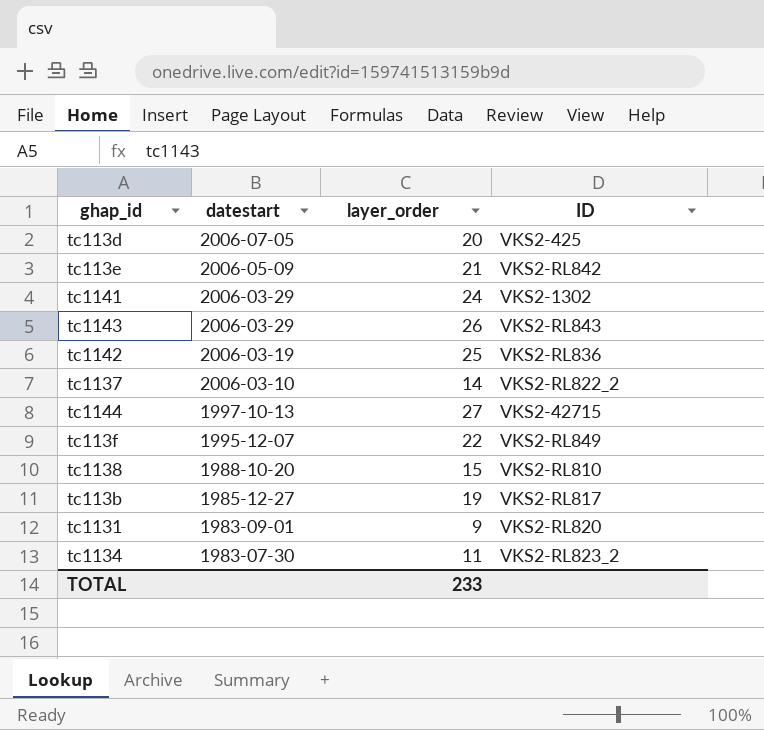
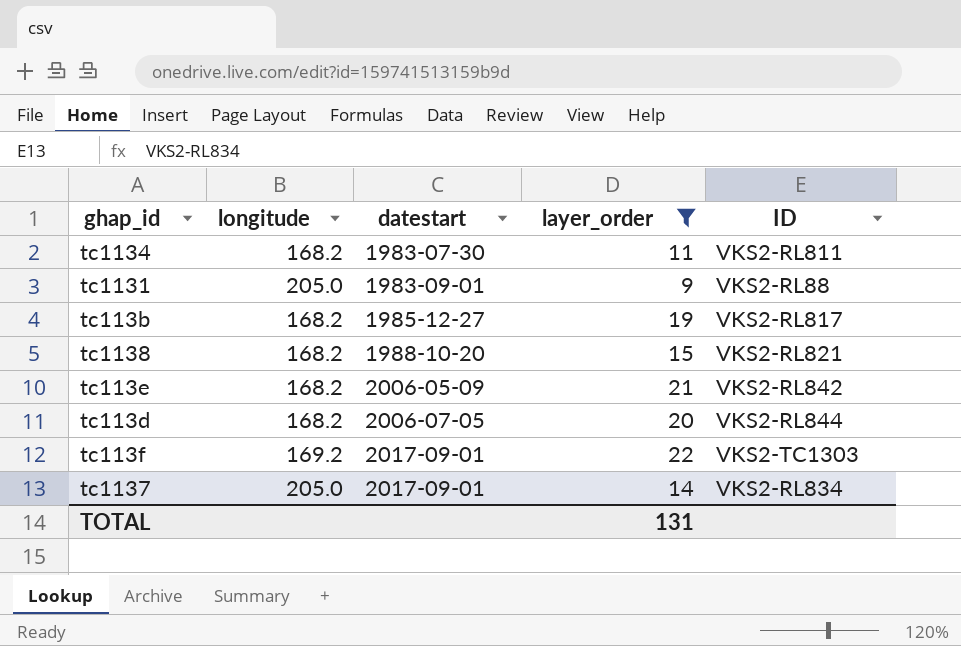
filter: none -> layer_order <= 22
row order: datestart descending -> datestart ascending
column longitude | position: none -> 2
tc1134 | ID: VKS2-RL823_2 -> VKS2-RL811
tc1131 | ID: VKS2-RL820 -> VKS2-RL88
tc1138 | ID: VKS2-RL810 -> VKS2-RL821
tc113d | ID: VKS2-425 -> VKS2-RL844
tc113f | datestart: 1995-12-07 -> 2017-09-01
tc113f | ID: VKS2-RL849 -> VKS2-TC1303
tc1137 | datestart: 2006-03-10 -> 2017-09-01
tc1137 | ID: VKS2-RL822_2 -> VKS2-RL834
TOTAL | layer_order: 233 -> 131

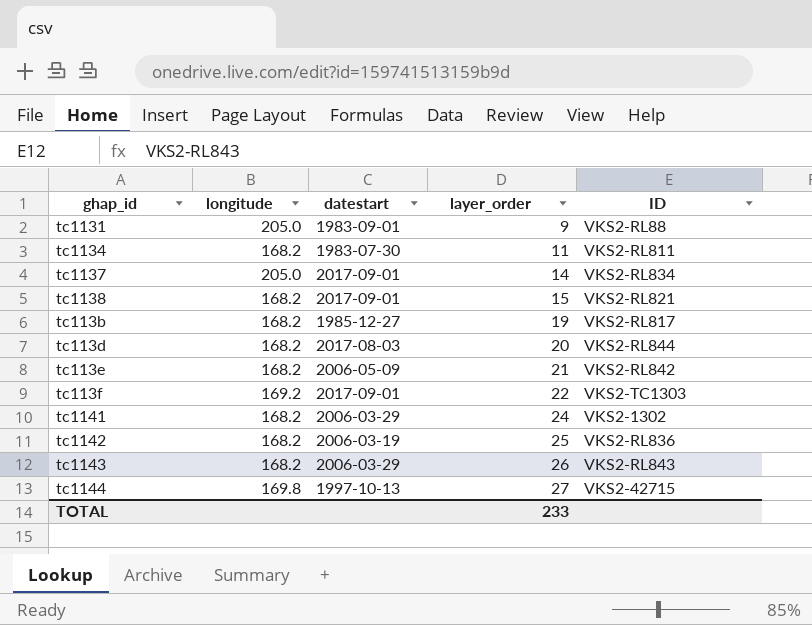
filter: layer_order <= 22 -> none
row order: datestart ascending -> layer_order ascending
tc1138 | datestart: 1988-10-20 -> 2017-09-01
tc113d | datestart: 2006-07-05 -> 2017-08-03
TOTAL | layer_order: 131 -> 233

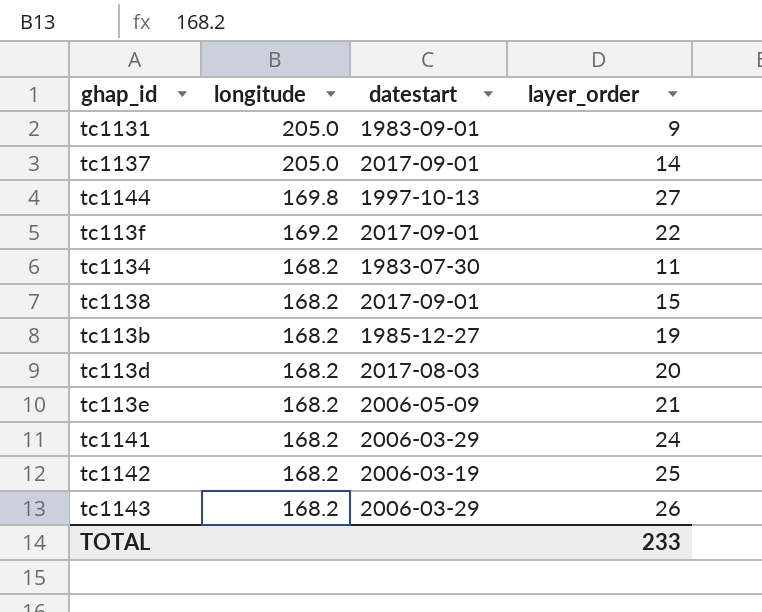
row order: layer_order ascending -> longitude descending
column ID | position: 5 -> none

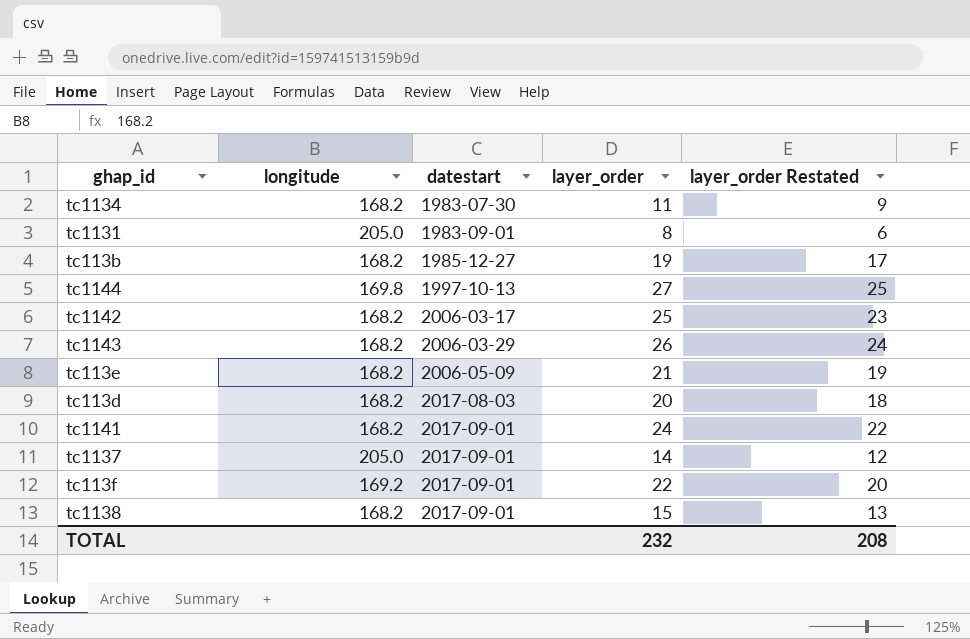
row order: longitude descending -> datestart ascending
column layer_order Restated | formula: none -> [layer_order] - 2
tc1131 | layer_order: 9 -> 8
tc1142 | datestart: 2006-03-19 -> 2006-03-17
tc1141 | datestart: 2006-03-29 -> 2017-09-01
TOTAL | layer_order: 233 -> 232

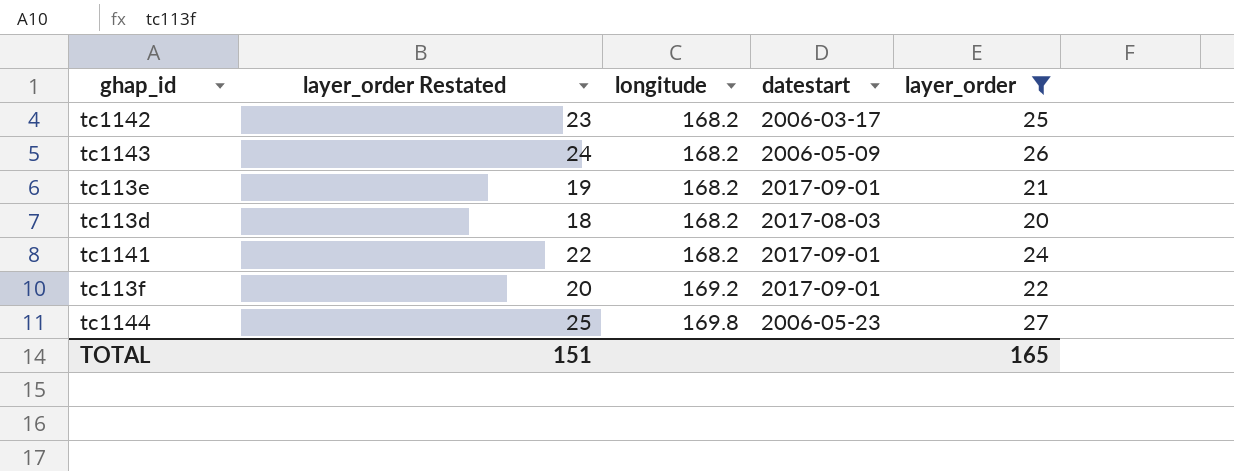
filter: none -> layer_order >= 20
row order: datestart ascending -> longitude ascending
column layer_order Restated | position: 5 -> 2
tc1143 | datestart: 2006-03-29 -> 2006-05-09
tc113e | datestart: 2006-05-09 -> 2017-09-01
tc1144 | datestart: 1997-10-13 -> 2006-05-23
TOTAL | layer_order Restated: 208 -> 151
TOTAL | layer_order: 232 -> 165

